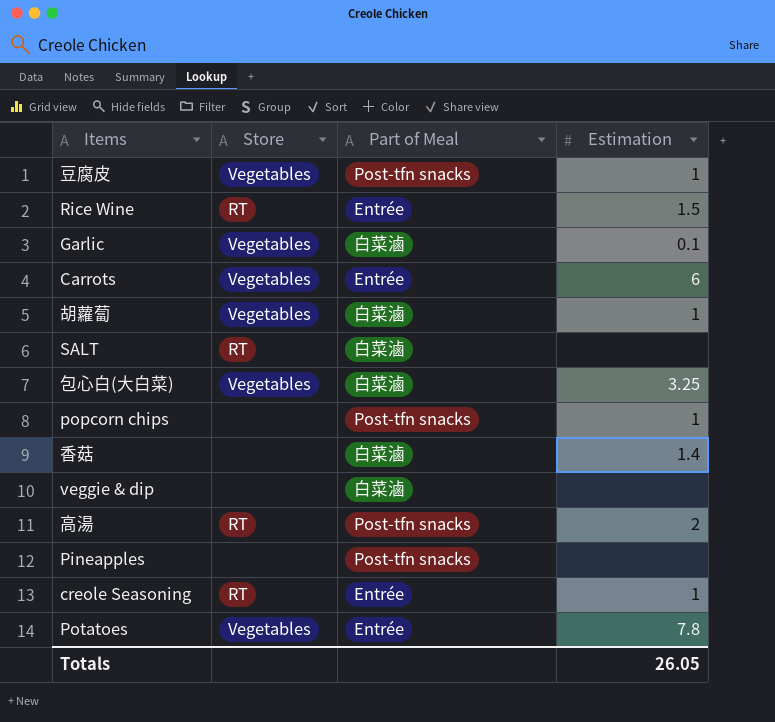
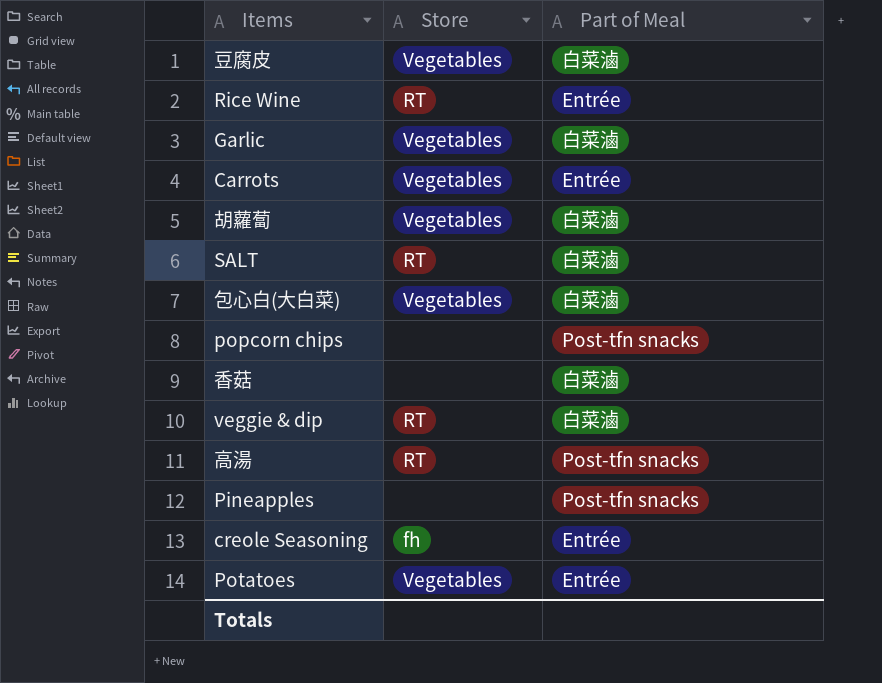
column Estimation | position: 4 -> none
豆腐皮 | Part of Meal: Post-tfn snacks -> 白菜滷
veggie & dip | Store: none -> RT
creole Seasoning | Store: RT -> fh

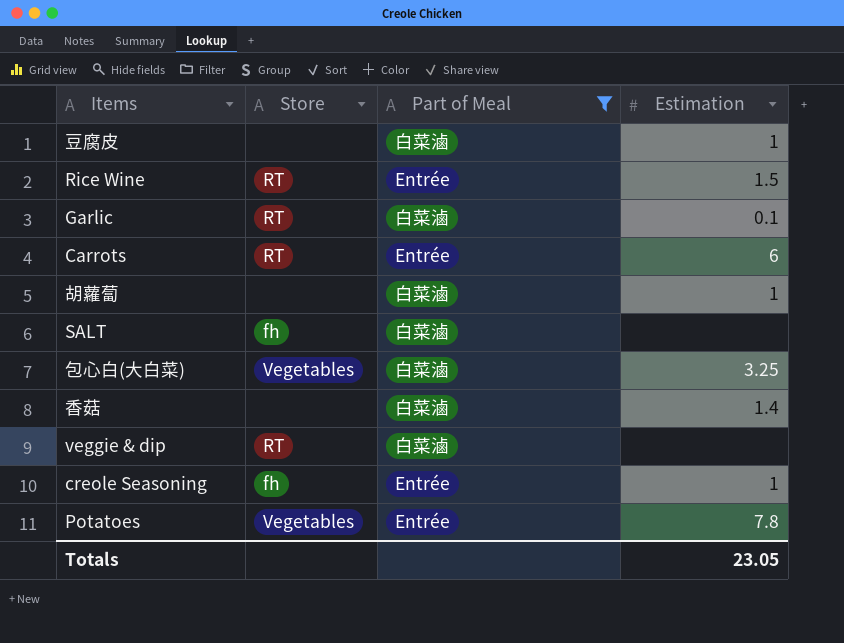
filter: none -> Part of Meal != Post-tfn snacks
column Estimation | position: none -> 4
豆腐皮 | Store: Vegetables -> none
Garlic | Store: Vegetables -> RT
Carrots | Store: Vegetables -> RT
胡蘿蔔 | Store: Vegetables -> none
SALT | Store: RT -> fh

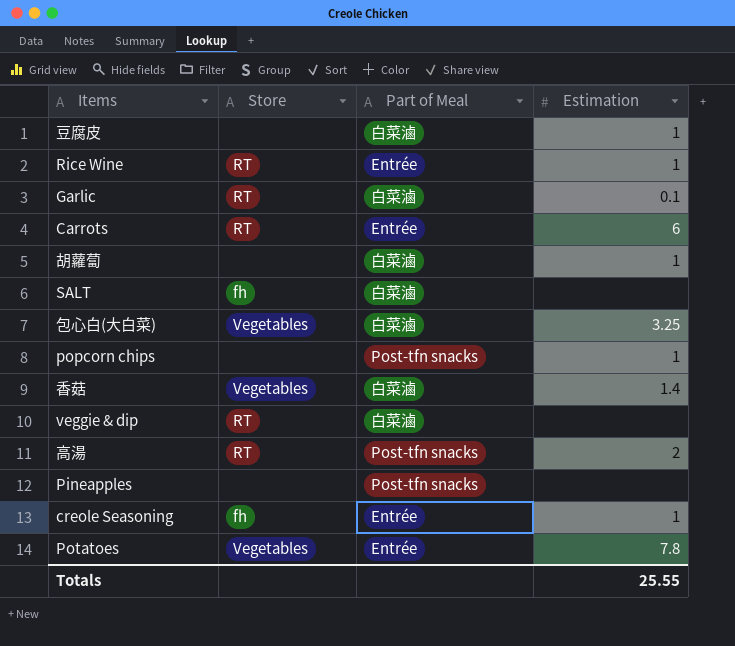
filter: Part of Meal != Post-tfn snacks -> none
Rice Wine | Estimation: 1.5 -> 1
香菇 | Store: none -> Vegetables
Totals | Estimation: 23.05 -> 25.55

